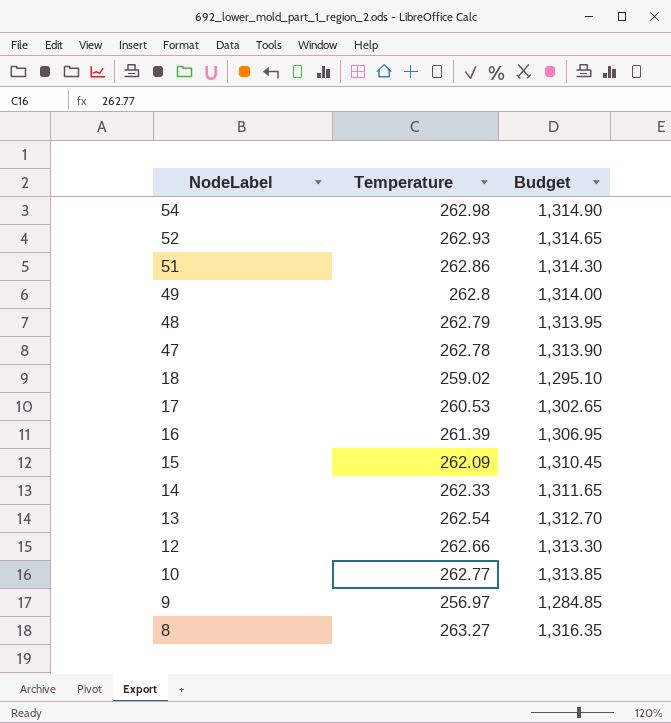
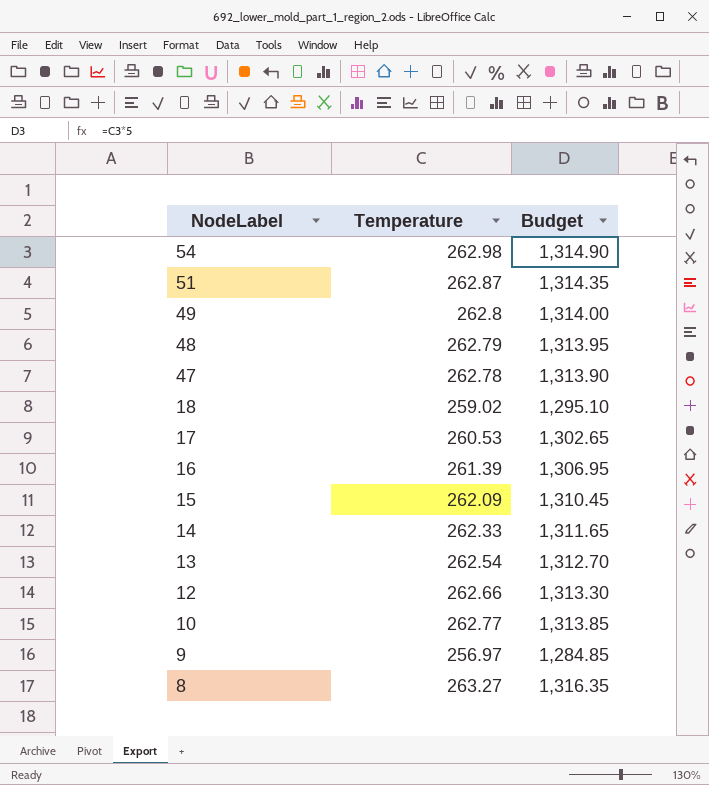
row 52: 262.93 | 1,314.65 -> none
51 | Temperature: 262.86 -> 262.87
51 | Budget: 1,314.30 -> 1,314.35

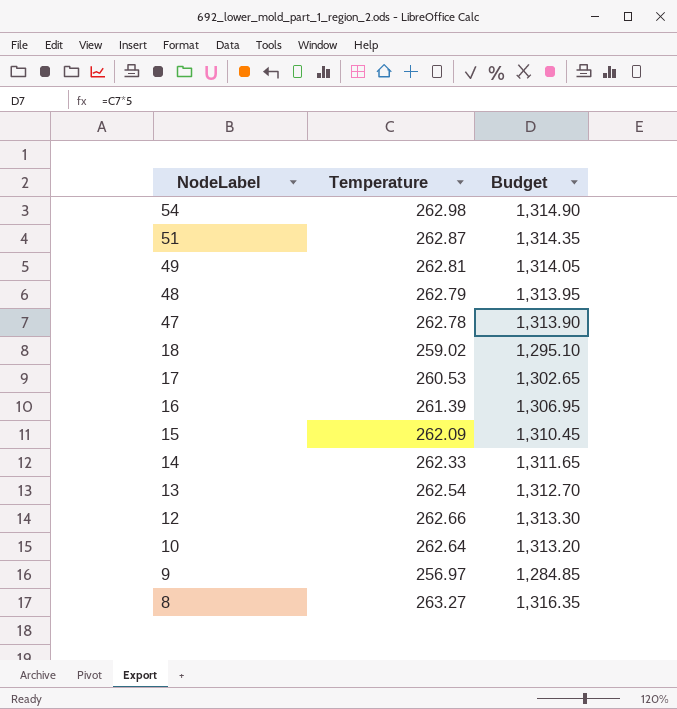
49 | Temperature: 262.8 -> 262.81
49 | Budget: 1,314.00 -> 1,314.05
10 | Temperature: 262.77 -> 262.64
10 | Budget: 1,313.85 -> 1,313.20

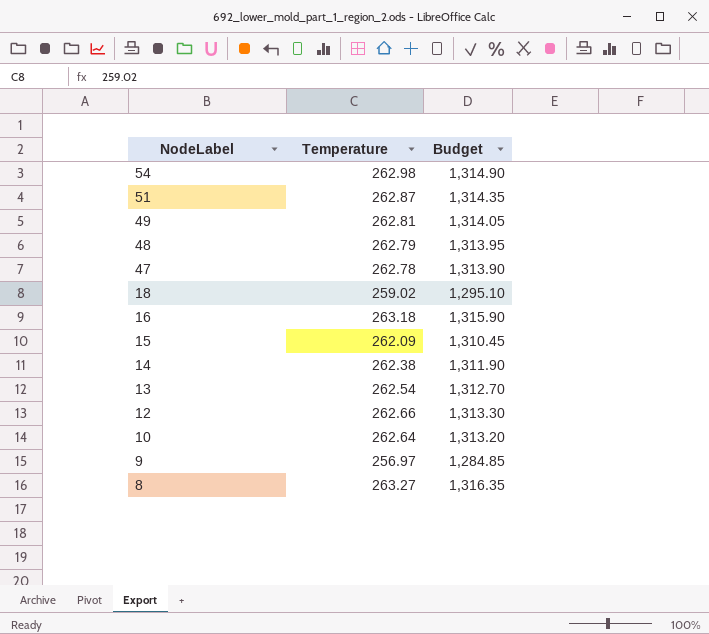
row 17: 260.53 | 1,302.65 -> none
16 | Temperature: 261.39 -> 263.18
16 | Budget: 1,306.95 -> 1,315.90
14 | Temperature: 262.33 -> 262.38
14 | Budget: 1,311.65 -> 1,311.90

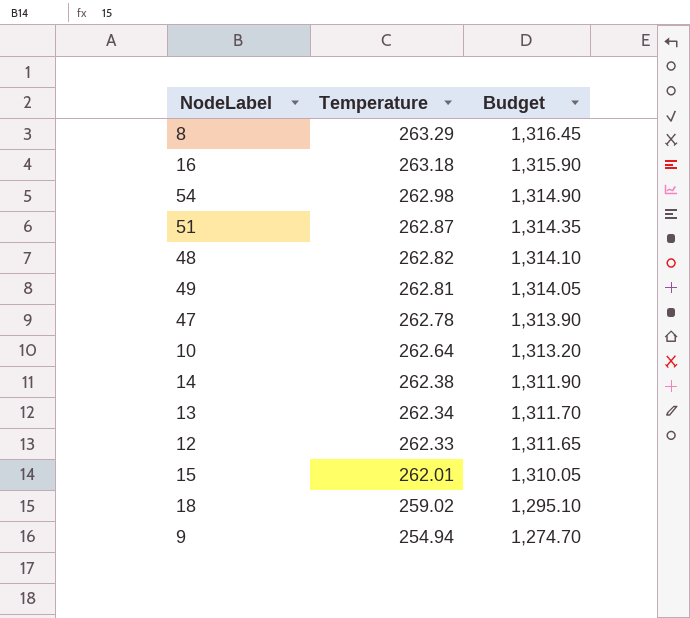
row order: NodeLabel descending -> Temperature descending
8 | Temperature: 263.27 -> 263.29
8 | Budget: 1,316.35 -> 1,316.45
48 | Temperature: 262.79 -> 262.82
48 | Budget: 1,313.95 -> 1,314.10
13 | Temperature: 262.54 -> 262.34
13 | Budget: 1,312.70 -> 1,311.70
12 | Temperature: 262.66 -> 262.33
12 | Budget: 1,313.30 -> 1,311.65
15 | Temperature: 262.09 -> 262.01
15 | Budget: 1,310.45 -> 1,310.05
9 | Temperature: 256.97 -> 254.94
9 | Budget: 1,284.85 -> 1,274.70

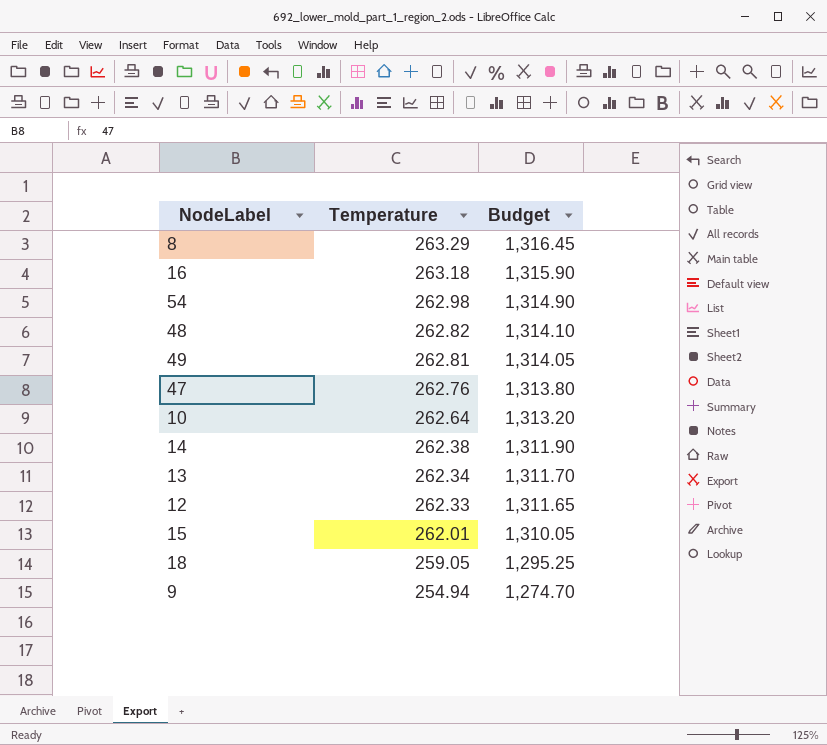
row 51: 262.87 | 1,314.35 -> none
47 | Temperature: 262.78 -> 262.76
47 | Budget: 1,313.90 -> 1,313.80
18 | Temperature: 259.02 -> 259.05
18 | Budget: 1,295.10 -> 1,295.25

